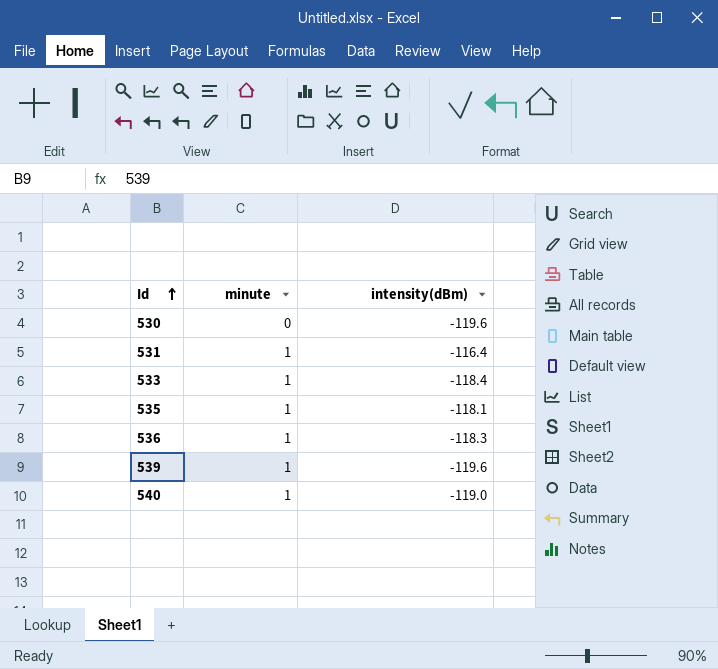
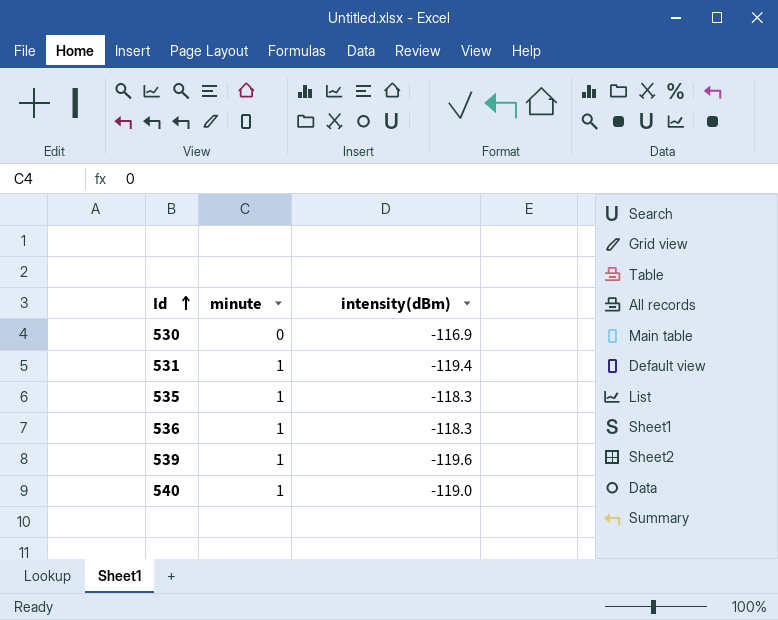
row 533: 1 | -118.4 -> none
530 | intensity(dBm): -119.6 -> -116.9
531 | intensity(dBm): -116.4 -> -119.4
535 | intensity(dBm): -118.1 -> -118.3

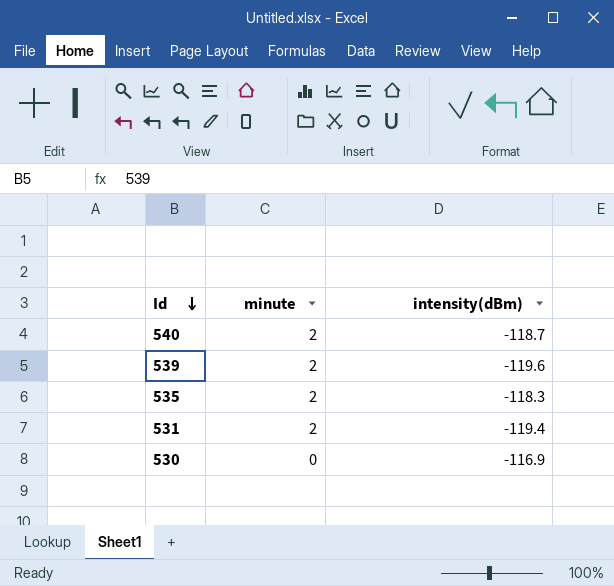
row order: Id ascending -> Id descending
row 536: 1 | -118.3 -> none
540 | minute: 1 -> 2
540 | intensity(dBm): -119.0 -> -118.7
539 | minute: 1 -> 2
535 | minute: 1 -> 2
531 | minute: 1 -> 2

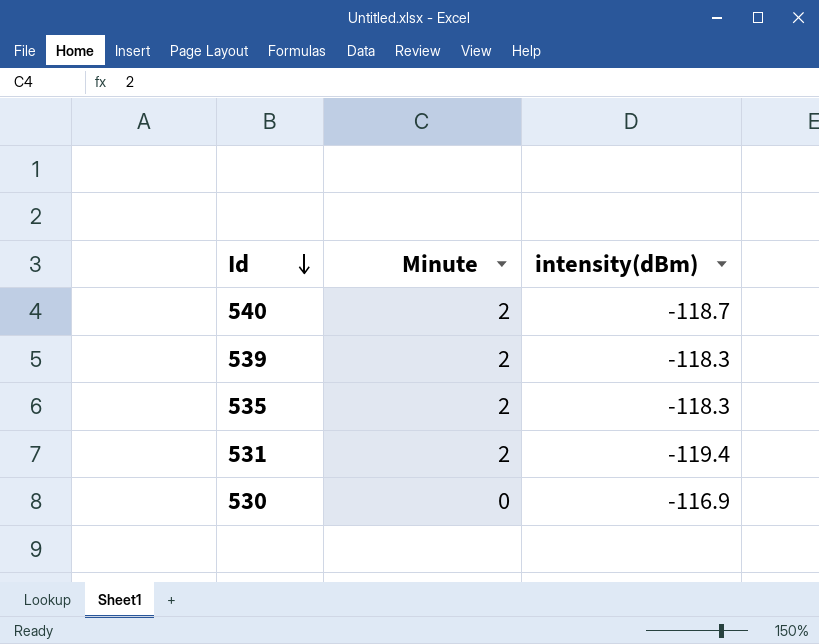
column name: minute -> Minute
539 | intensity(dBm): -119.6 -> -118.3

